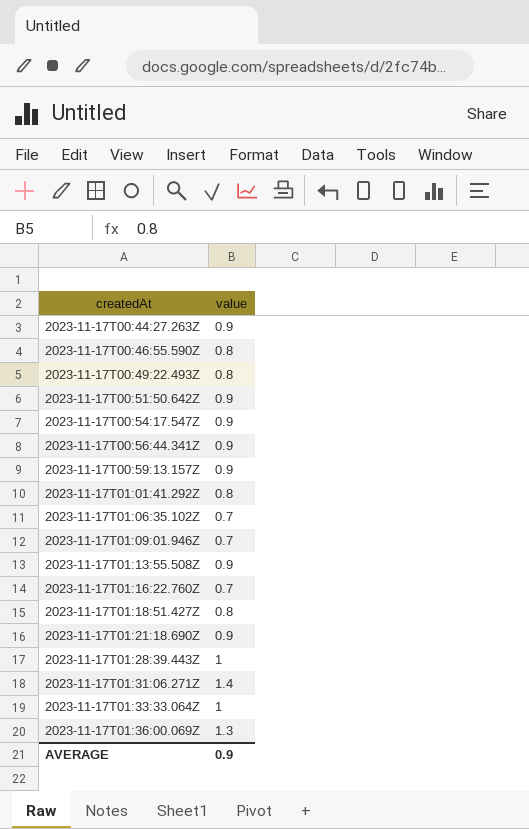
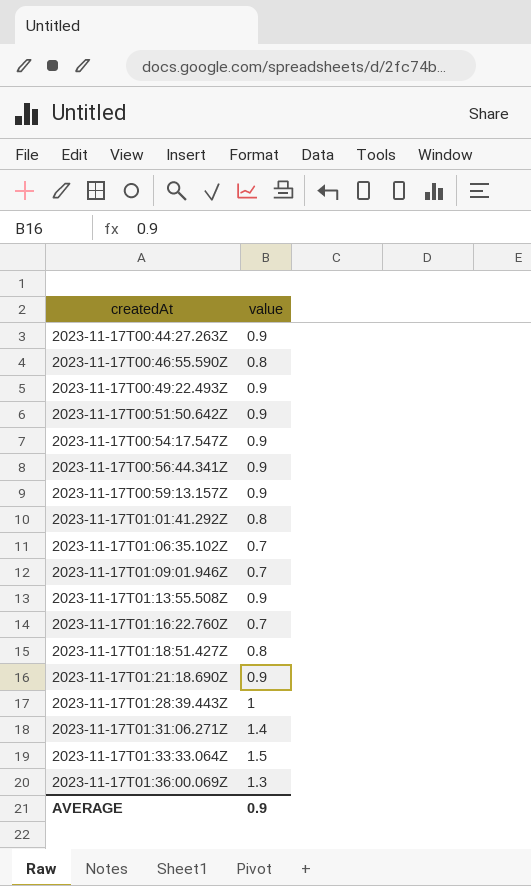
2023-11-17T00:49:22.493Z | value: 0.8 -> 0.9
2023-11-17T01:33:33.064Z | value: 1 -> 1.5

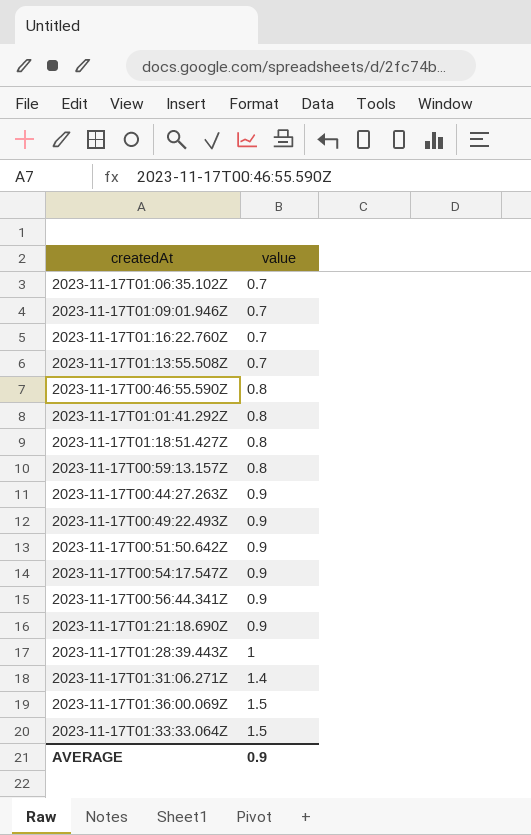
row order: createdAt ascending -> value ascending
2023-11-17T01:13:55.508Z | value: 0.9 -> 0.7
2023-11-17T00:59:13.157Z | value: 0.9 -> 0.8
2023-11-17T01:36:00.069Z | value: 1.3 -> 1.5

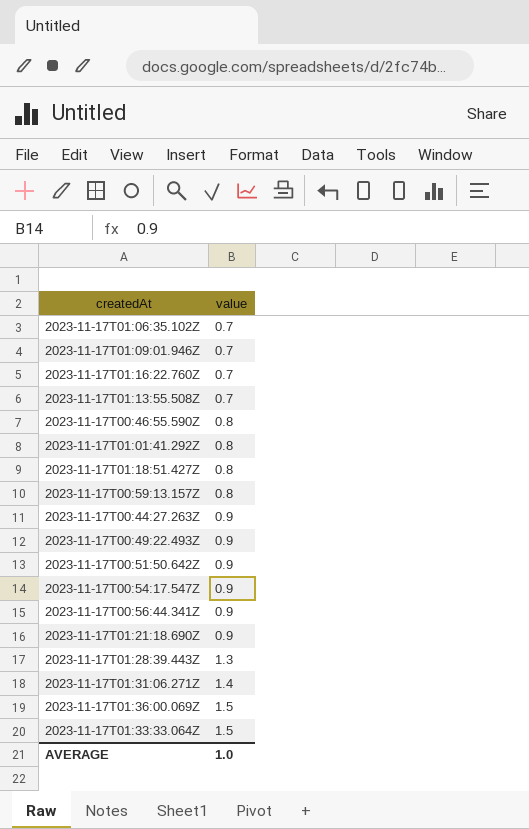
2023-11-17T01:28:39.443Z | value: 1 -> 1.3
AVERAGE | value: 0.9 -> 1.0

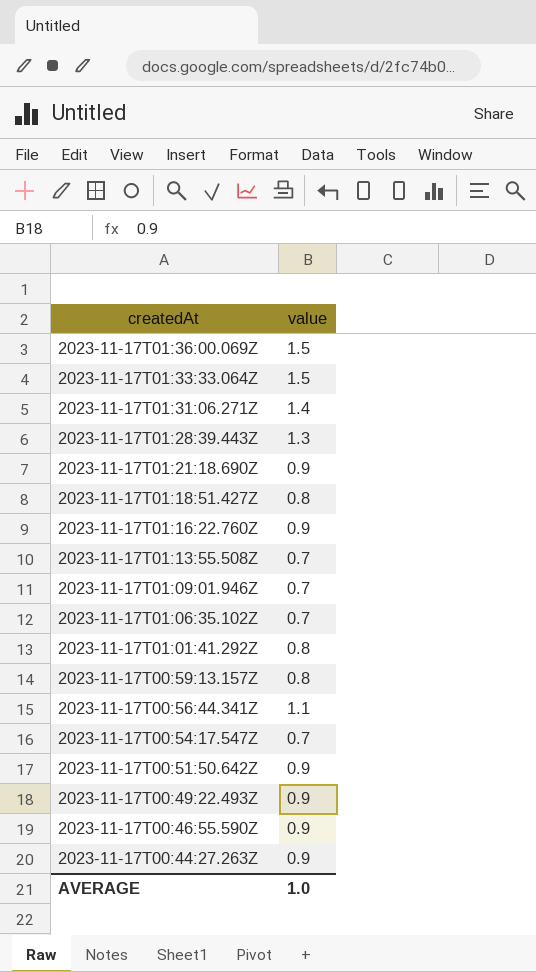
row order: value ascending -> createdAt descending
2023-11-17T01:16:22.760Z | value: 0.7 -> 0.9
2023-11-17T00:56:44.341Z | value: 0.9 -> 1.1
2023-11-17T00:54:17.547Z | value: 0.9 -> 0.7
2023-11-17T00:46:55.590Z | value: 0.8 -> 0.9

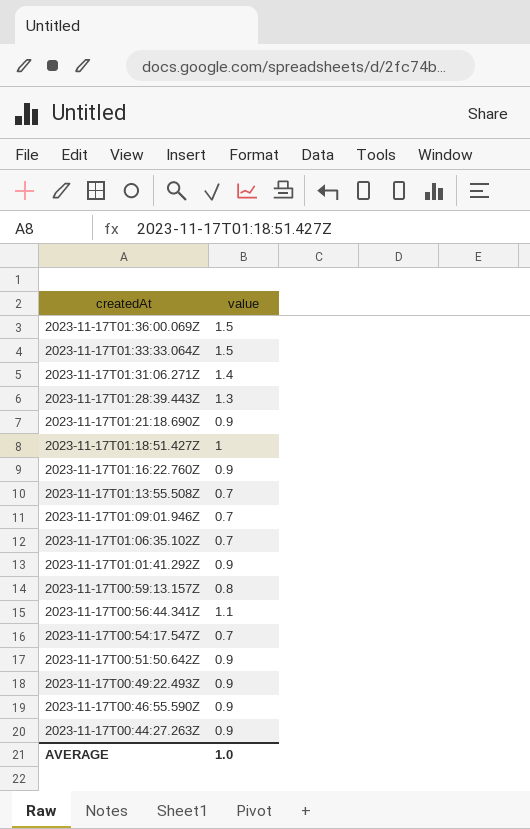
2023-11-17T01:18:51.427Z | value: 0.8 -> 1
2023-11-17T01:01:41.292Z | value: 0.8 -> 0.9

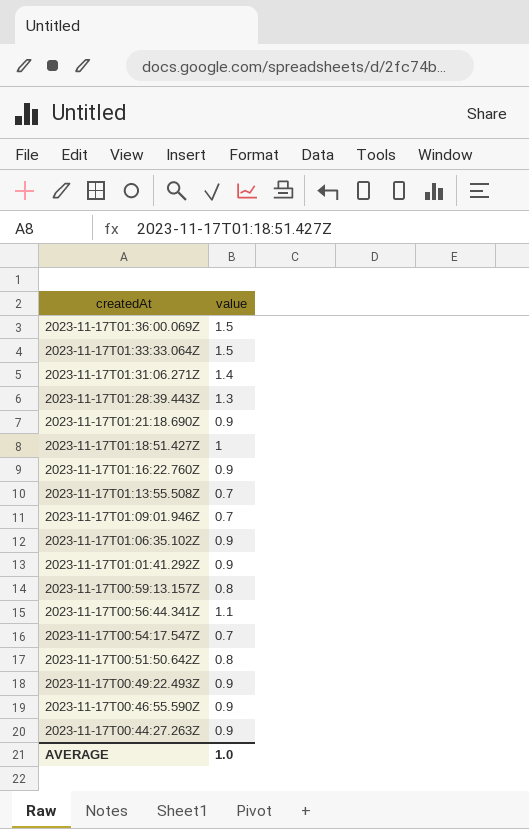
2023-11-17T01:06:35.102Z | value: 0.7 -> 0.9
2023-11-17T00:51:50.642Z | value: 0.9 -> 0.8

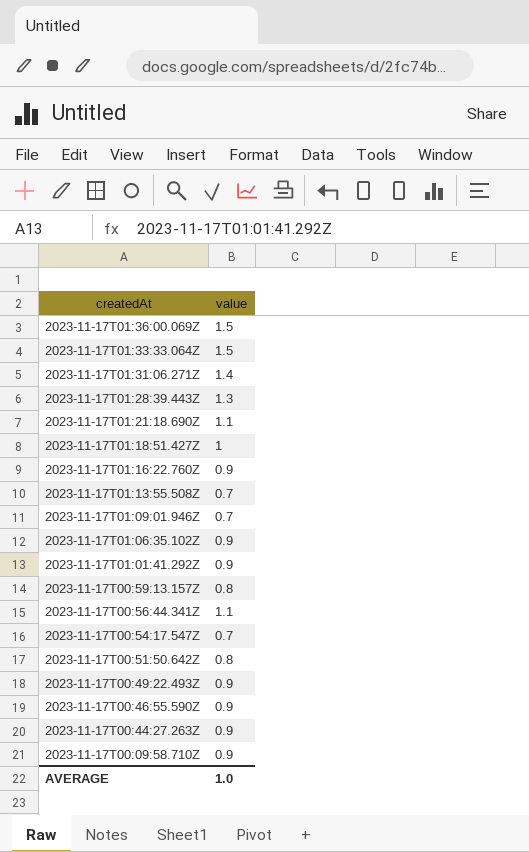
2023-11-17T01:21:18.690Z | value: 0.9 -> 1.1
row 2023-11-17T00:09:58.710Z: none -> 0.9

